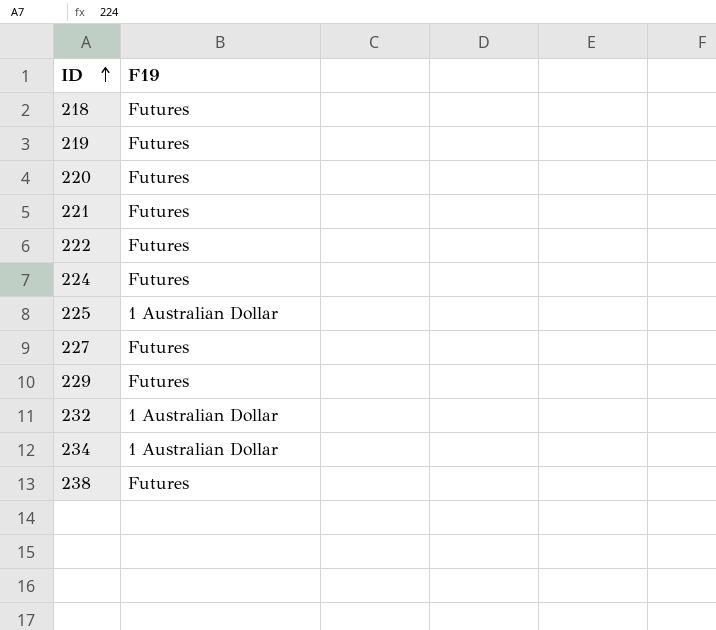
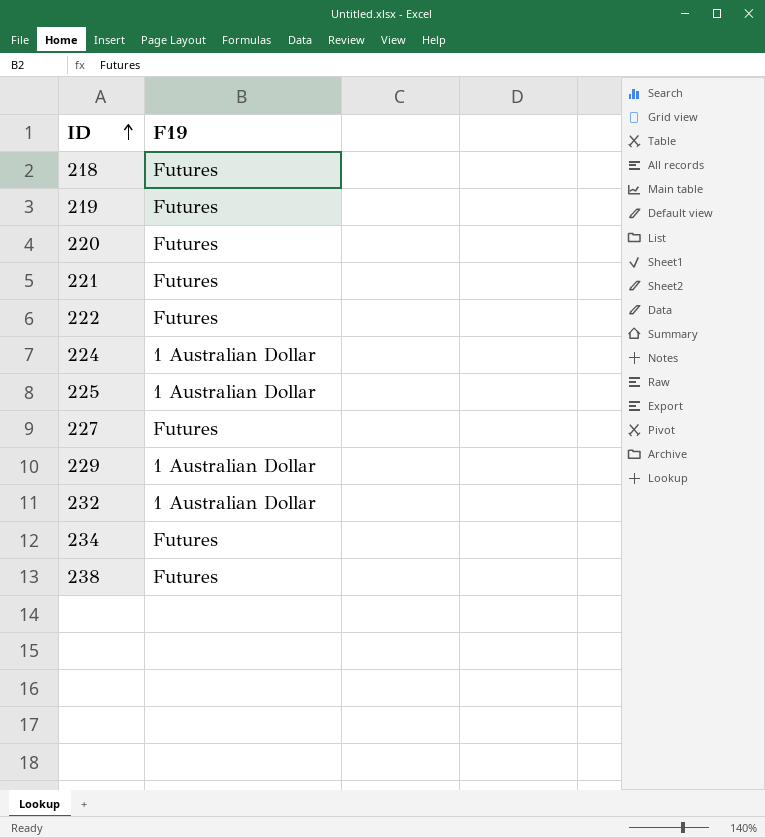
224 | F19: Futures -> 1 Australian Dollar
229 | F19: Futures -> 1 Australian Dollar
234 | F19: 1 Australian Dollar -> Futures

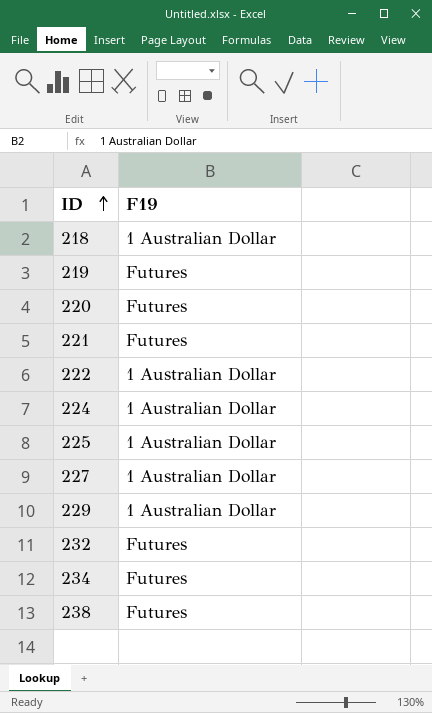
218 | F19: Futures -> 1 Australian Dollar
222 | F19: Futures -> 1 Australian Dollar
227 | F19: Futures -> 1 Australian Dollar
232 | F19: 1 Australian Dollar -> Futures

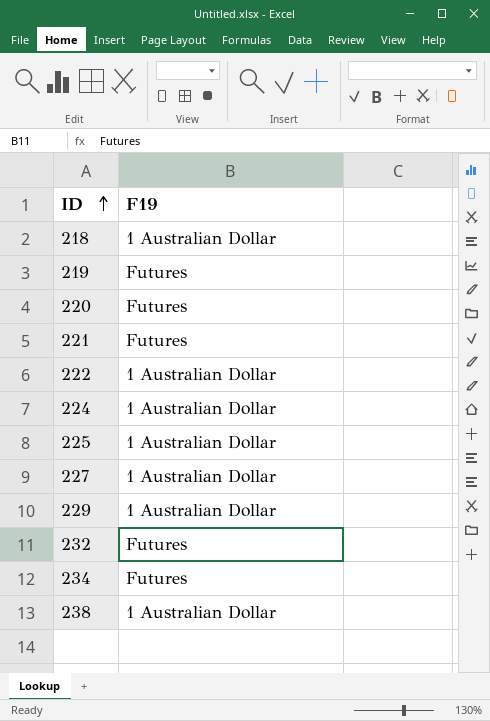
238 | F19: Futures -> 1 Australian Dollar

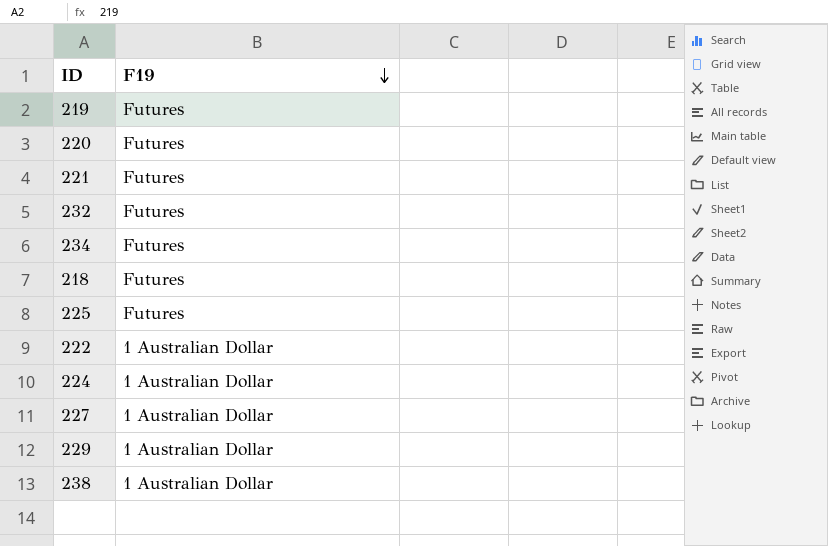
row order: ID ascending -> F19 descending
218 | F19: 1 Australian Dollar -> Futures
225 | F19: 1 Australian Dollar -> Futures

